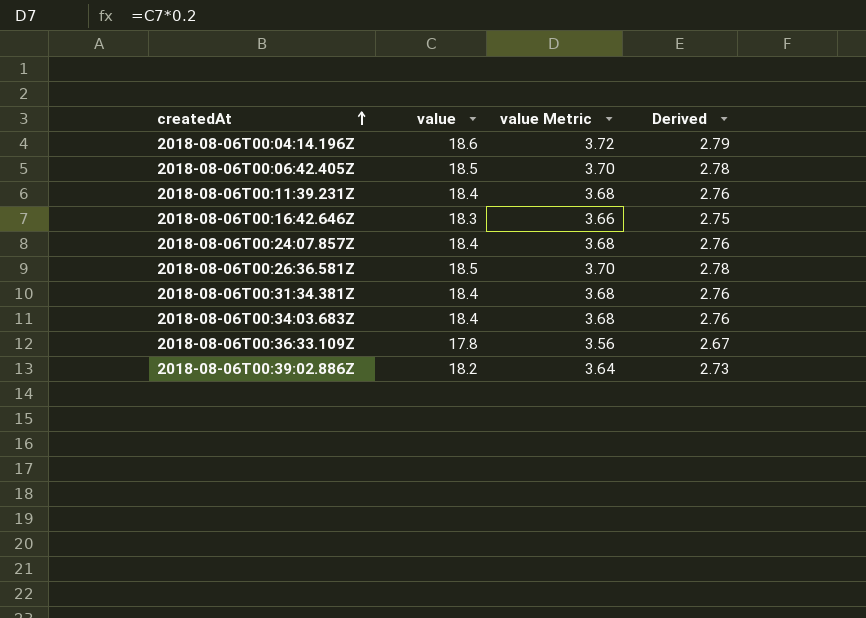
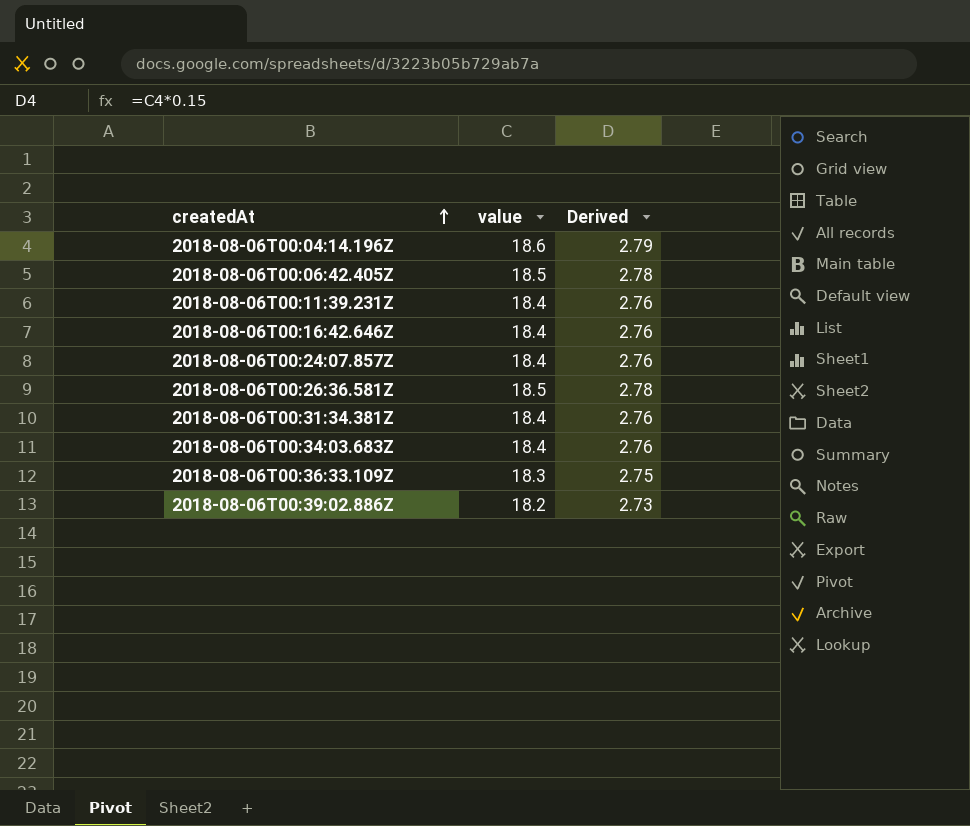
column value Metric | formula: [value] * 0.2 -> none
2018-08-06T00:16:42.646Z | value: 18.3 -> 18.4
2018-08-06T00:16:42.646Z | Derived: 2.75 -> 2.76
2018-08-06T00:36:33.109Z | value: 17.8 -> 18.3
2018-08-06T00:36:33.109Z | Derived: 2.67 -> 2.75

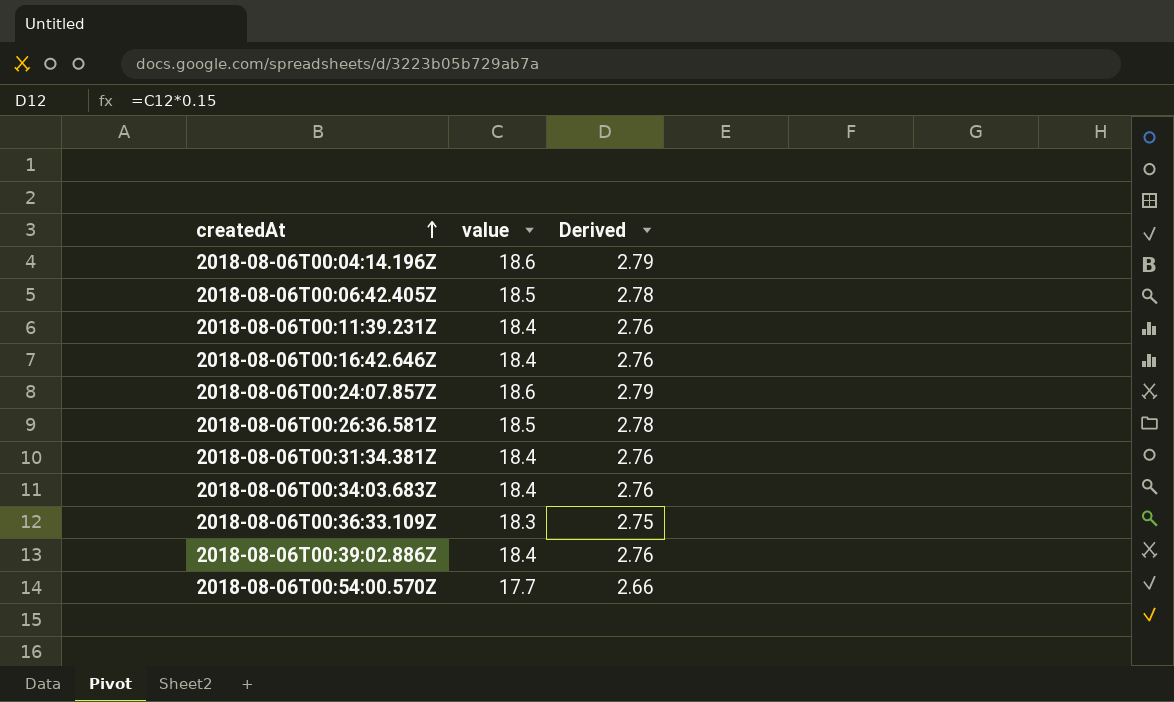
2018-08-06T00:24:07.857Z | value: 18.4 -> 18.6
2018-08-06T00:24:07.857Z | Derived: 2.76 -> 2.79
2018-08-06T00:39:02.886Z | value: 18.2 -> 18.4
2018-08-06T00:39:02.886Z | Derived: 2.73 -> 2.76
row 2018-08-06T00:54:00.570Z: none -> 17.7 | 2.66

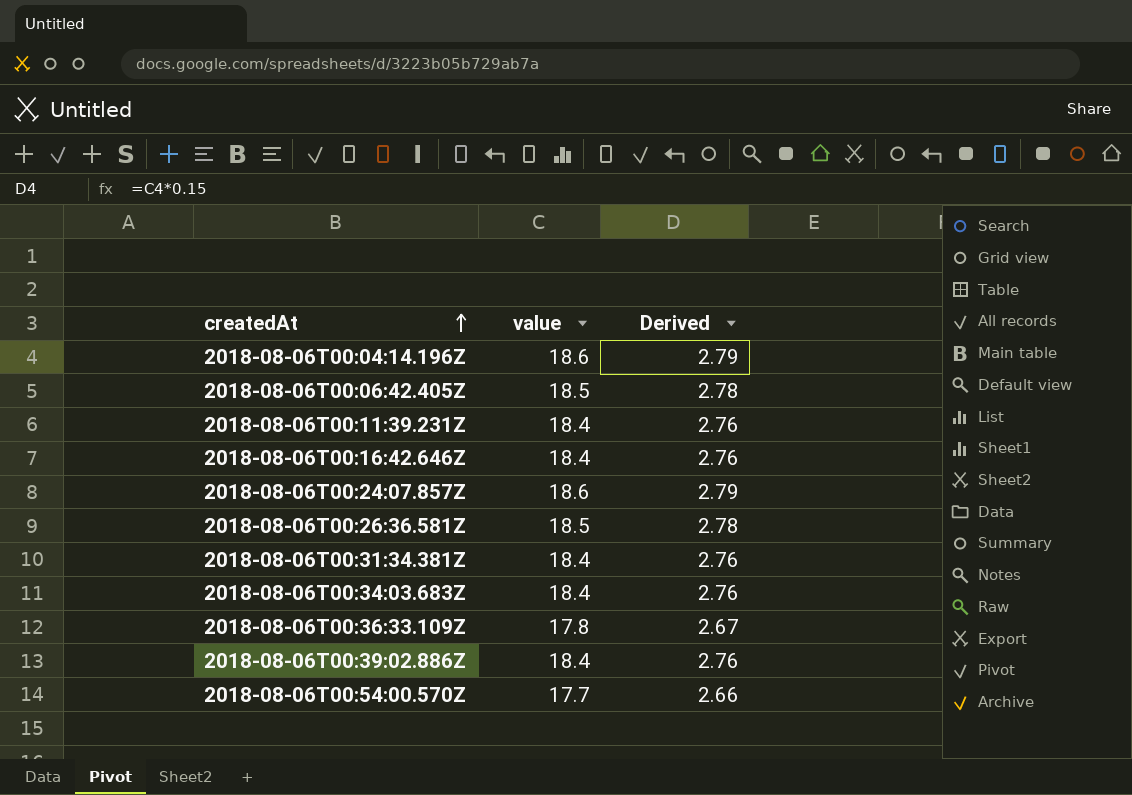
2018-08-06T00:36:33.109Z | value: 18.3 -> 17.8
2018-08-06T00:36:33.109Z | Derived: 2.75 -> 2.67

